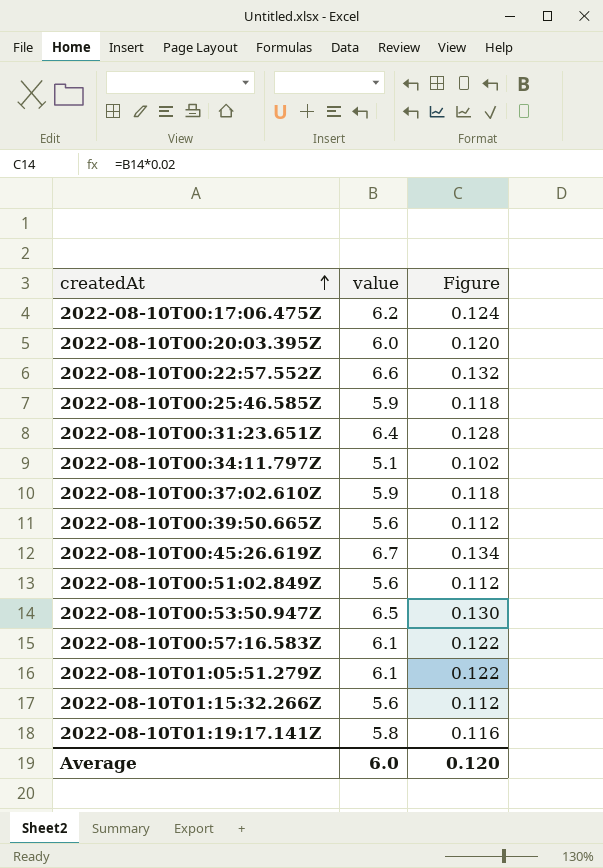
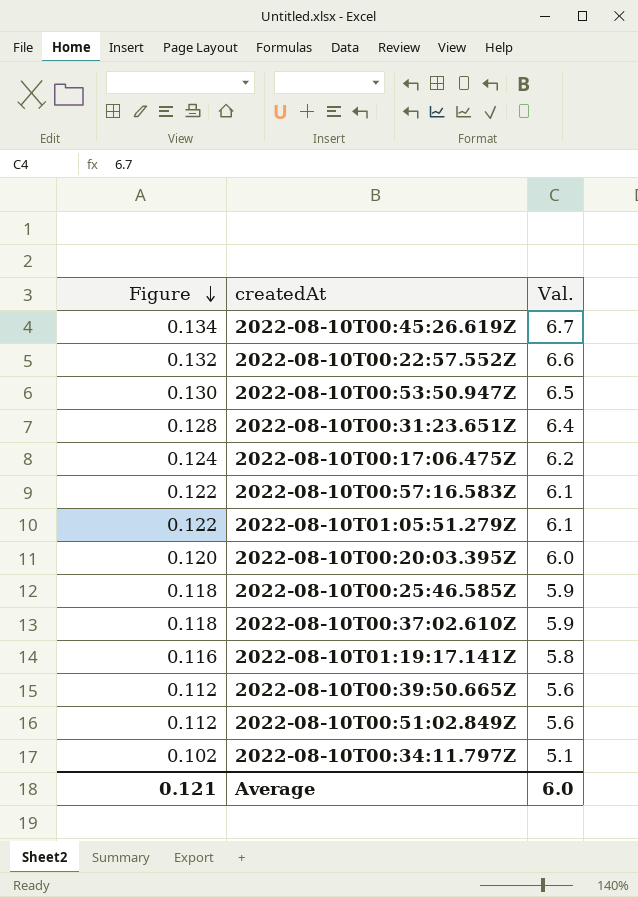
row order: createdAt ascending -> Figure descending
column Figure | position: 3 -> 1
column name: value -> Val.
row 2022-08-10T01:15:32.266Z: 5.6 | 0.112 -> none
Average | Figure: 0.120 -> 0.121

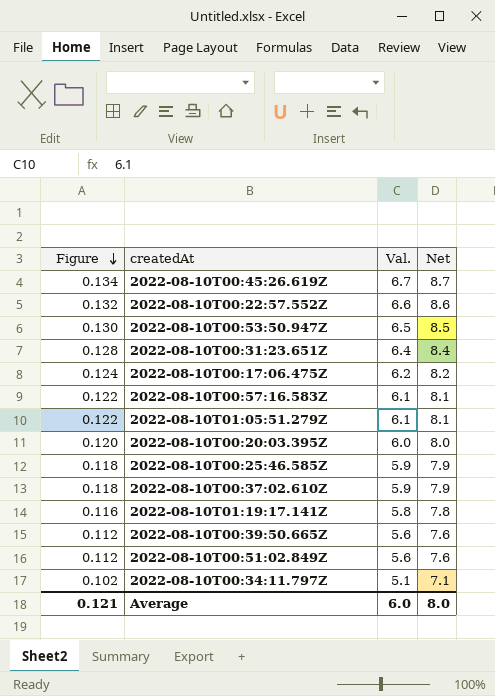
column Net | formula: none -> [Val.] + 2

